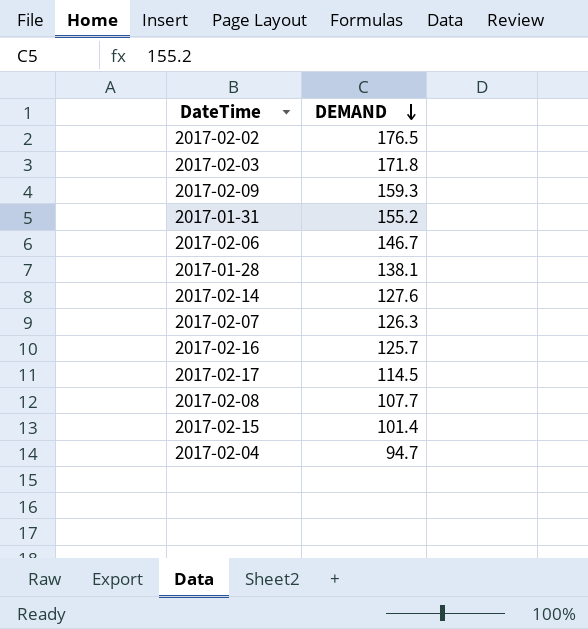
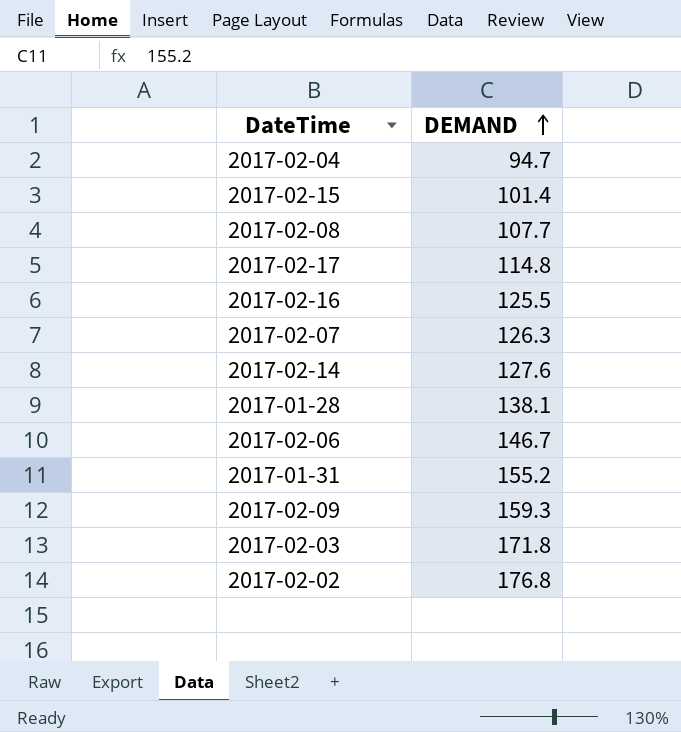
row order: DEMAND descending -> DEMAND ascending
2017-02-17 | DEMAND: 114.5 -> 114.8
2017-02-16 | DEMAND: 125.7 -> 125.5
2017-02-02 | DEMAND: 176.5 -> 176.8

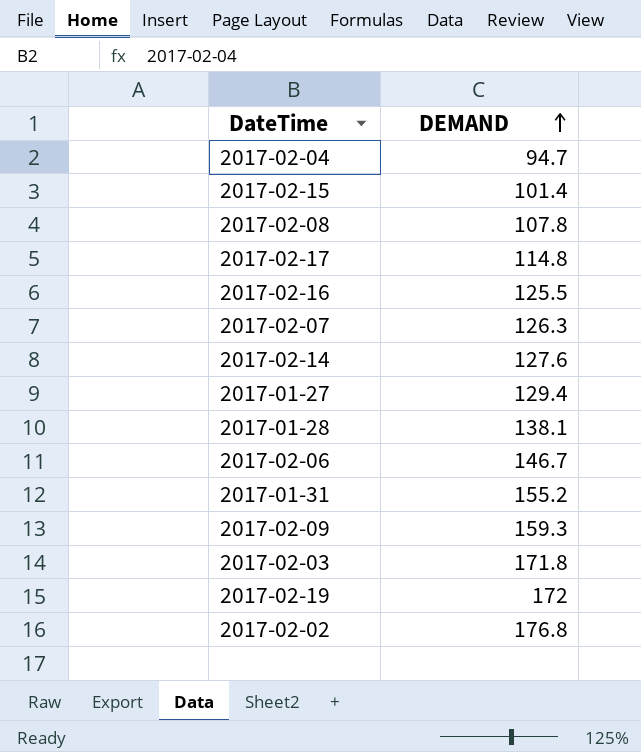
2017-02-08 | DEMAND: 107.7 -> 107.8
row 2017-01-27: none -> 129.4
row 2017-02-19: none -> 172

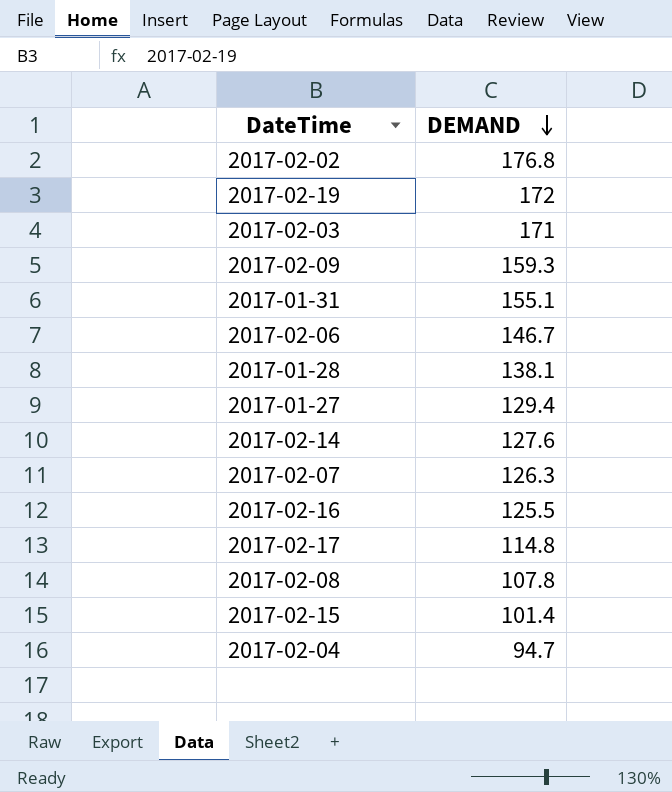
row order: DEMAND ascending -> DEMAND descending
2017-02-03 | DEMAND: 171.8 -> 171
2017-01-31 | DEMAND: 155.2 -> 155.1

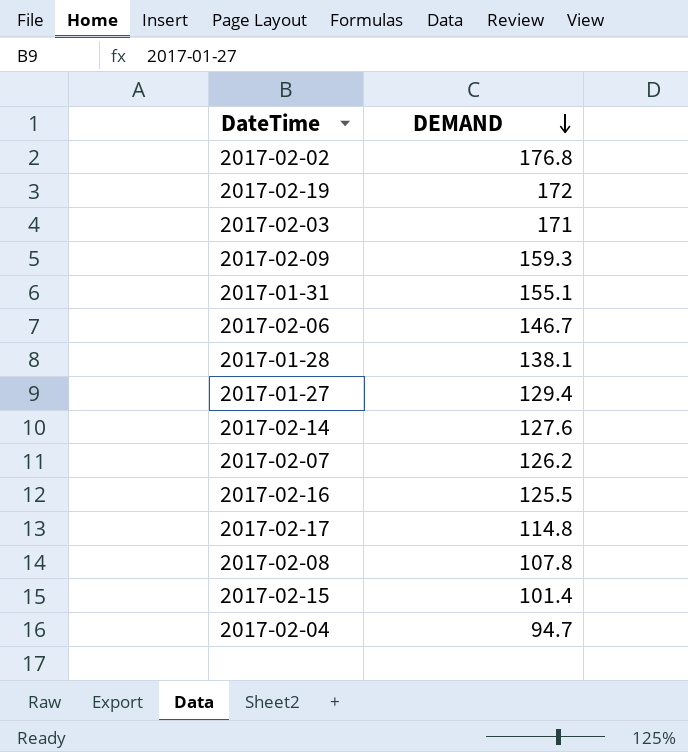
2017-02-07 | DEMAND: 126.3 -> 126.2

